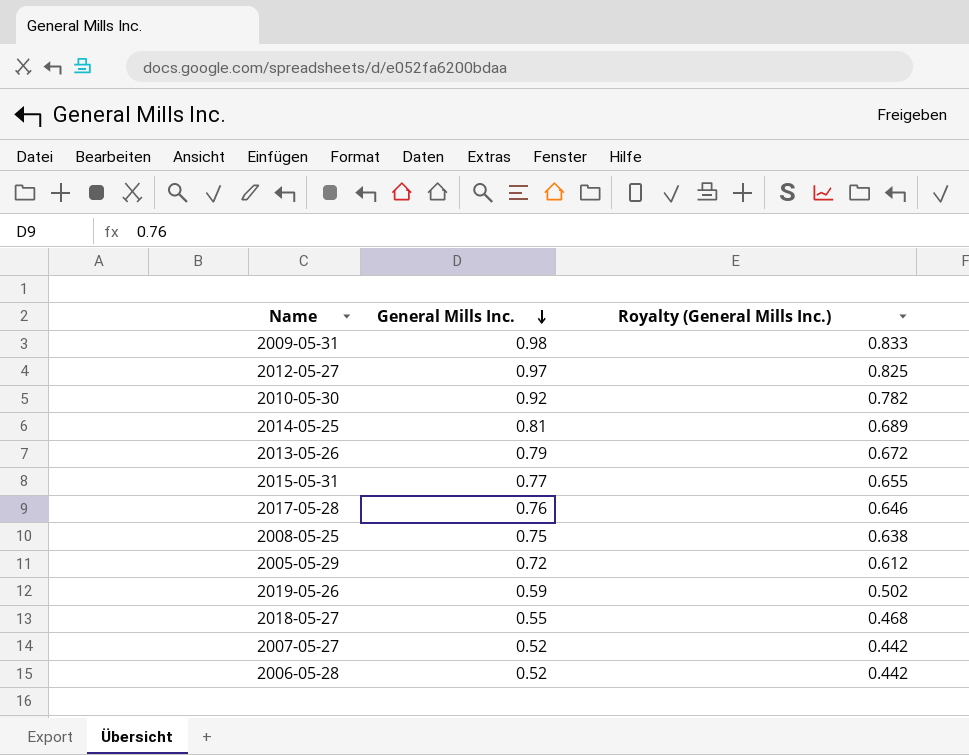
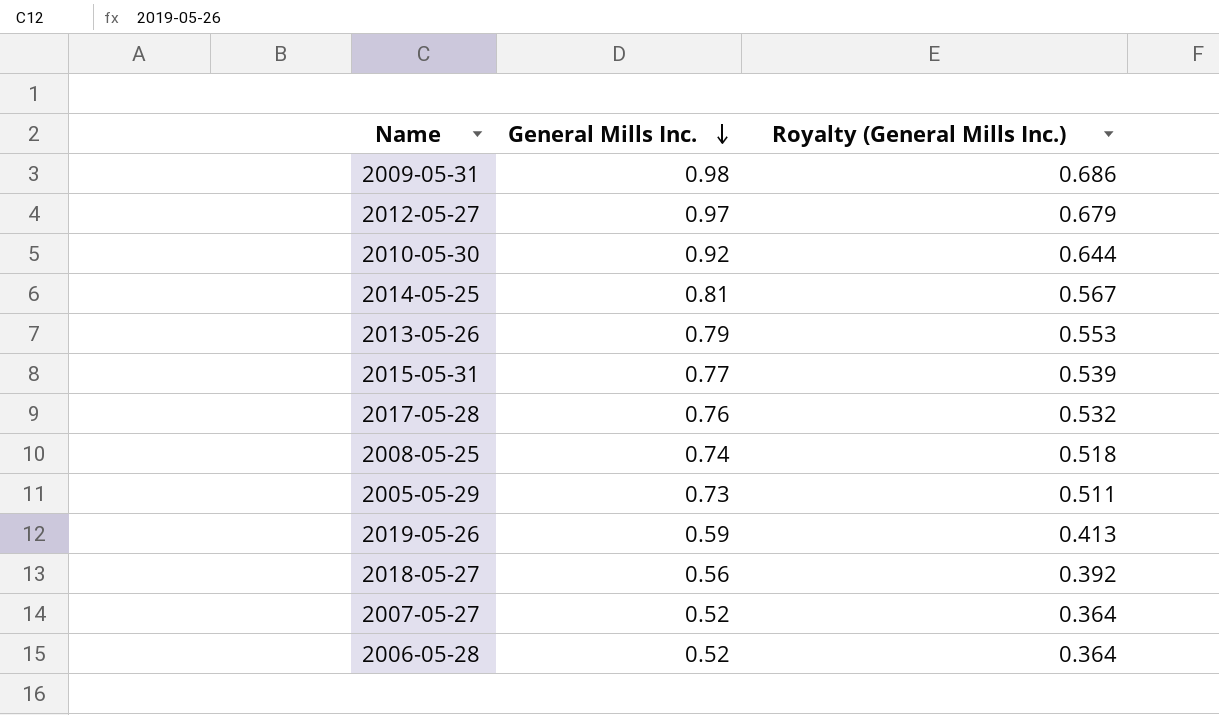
column Royalty (General Mills Inc.) | formula: [General Mills Inc.] * 0.85 -> [General Mills Inc.] * 0.7
2008-05-25 | General Mills Inc.: 0.75 -> 0.74
2005-05-29 | General Mills Inc.: 0.72 -> 0.73
2018-05-27 | General Mills Inc.: 0.55 -> 0.56

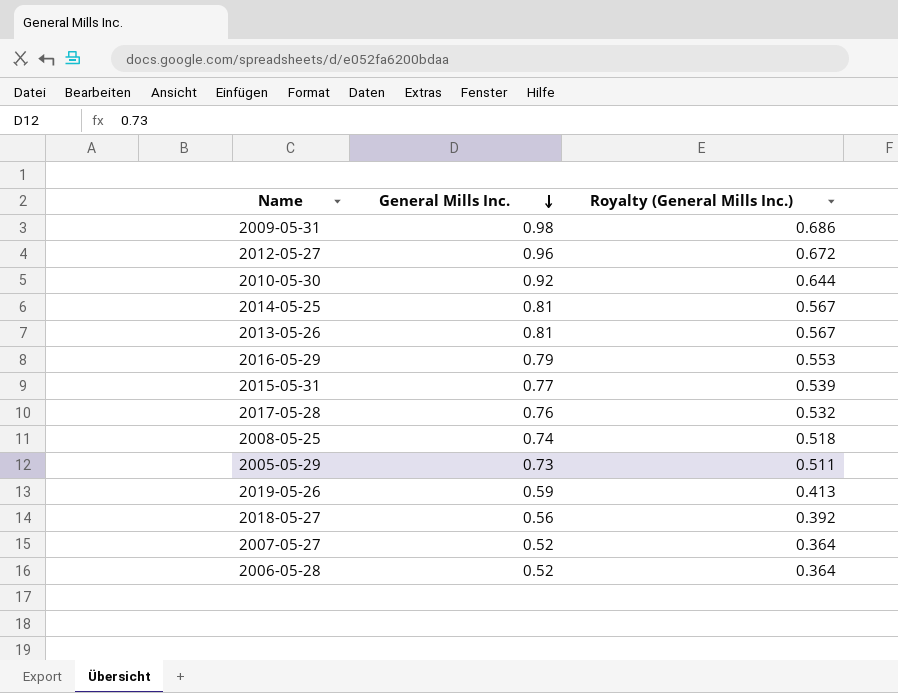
2012-05-27 | General Mills Inc.: 0.97 -> 0.96
2012-05-27 | Royalty (General Mills Inc.): 0.679 -> 0.672
2013-05-26 | General Mills Inc.: 0.79 -> 0.81
2013-05-26 | Royalty (General Mills Inc.): 0.553 -> 0.567
row 2016-05-29: none -> 0.79 | 0.553

